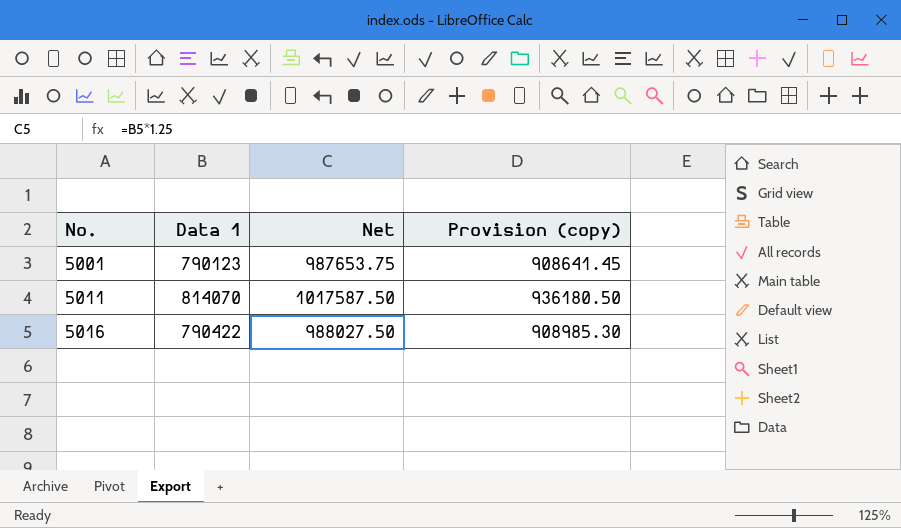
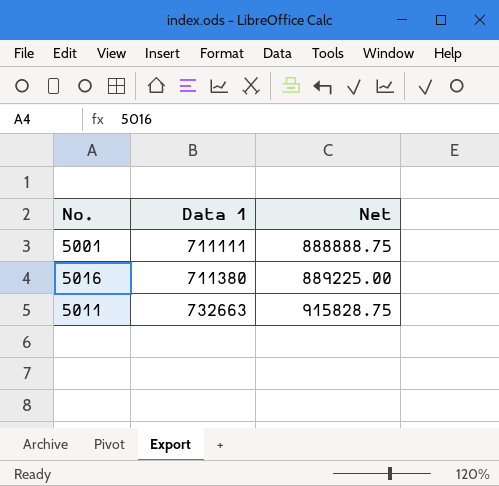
row order: No. ascending -> Data 1 ascending
column Provision (copy) | formula: [Data 1] * 1.15 -> none
5001 | Data 1: 790123 -> 711111
5001 | Net: 987653.75 -> 888888.75
5016 | Data 1: 790422 -> 711380
5016 | Net: 988027.50 -> 889225.00
5011 | Data 1: 814070 -> 732663
5011 | Net: 1017587.50 -> 915828.75

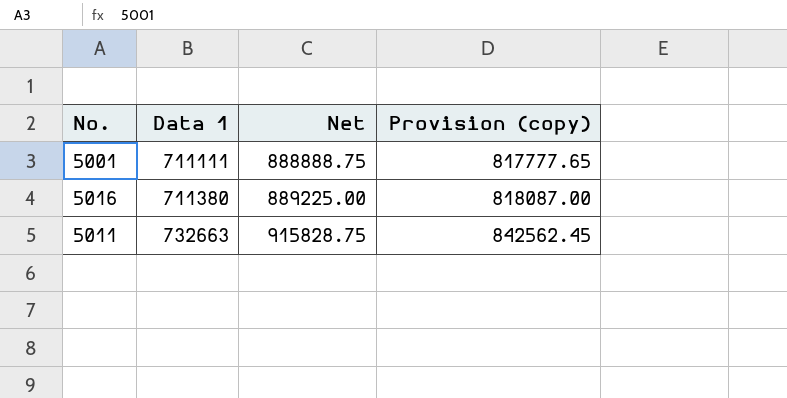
column Provision (copy) | formula: none -> [Data 1] * 1.15

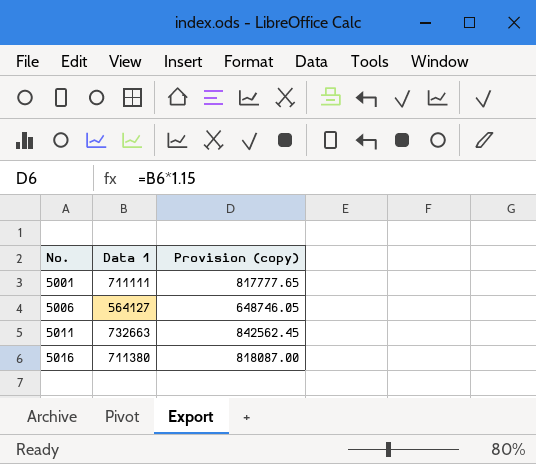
row order: Data 1 ascending -> No. ascending
column Net | formula: [Data 1] * 1.25 -> none
row 5006: none -> 564127 | 648746.05

